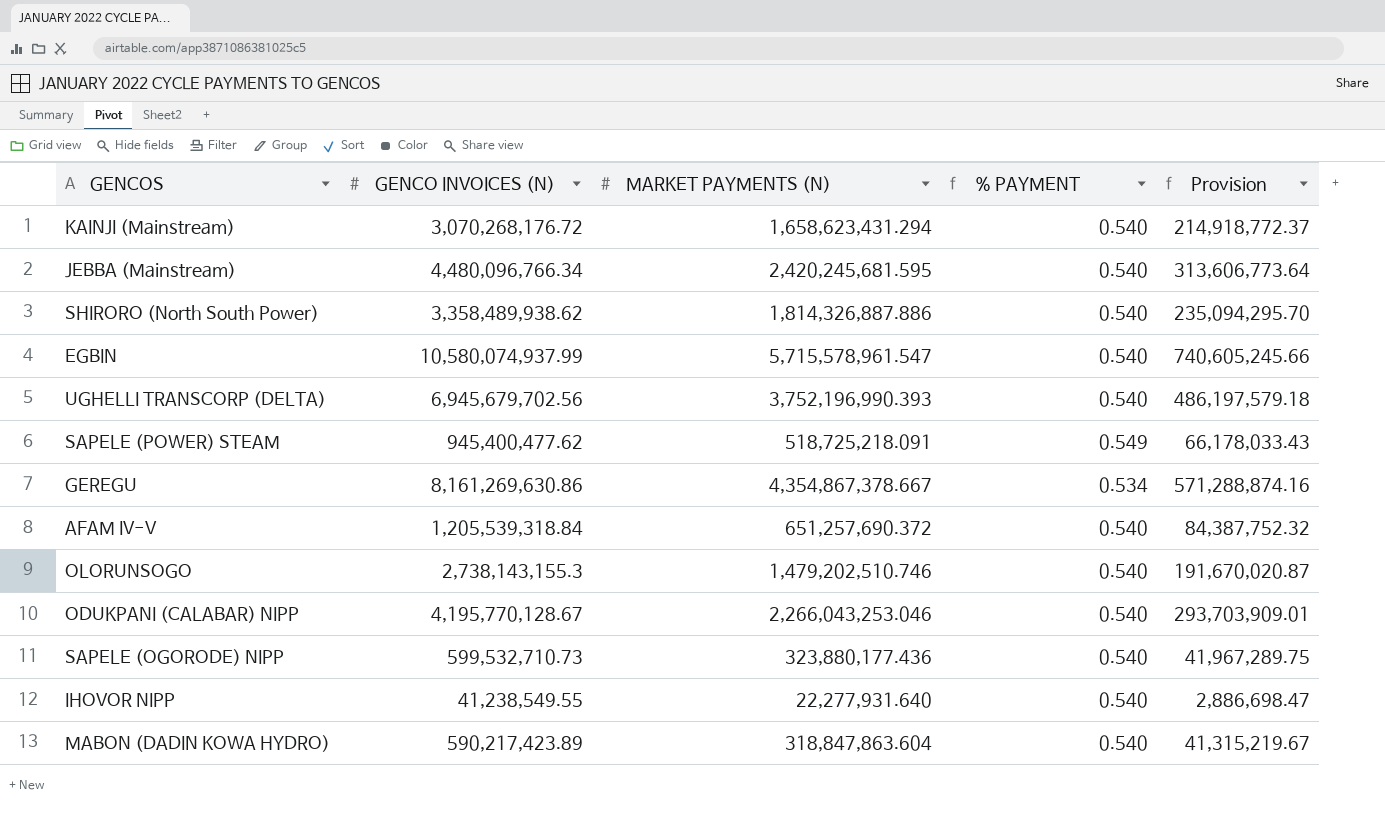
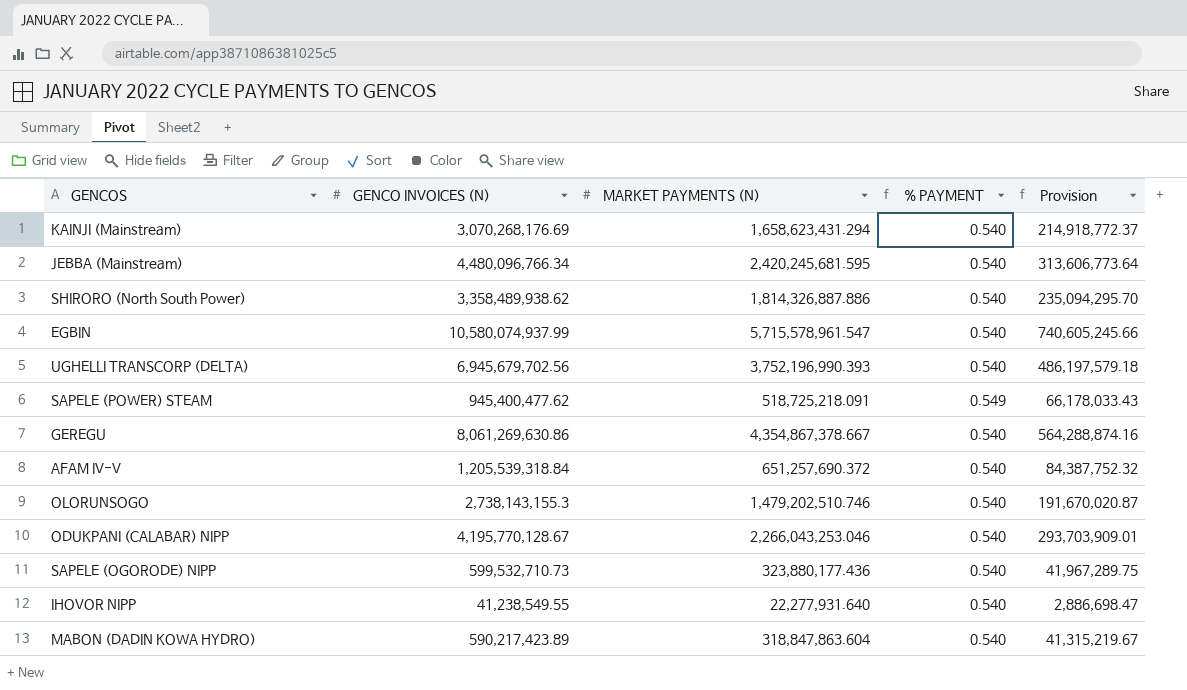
KAINJI (Mainstream) | GENCO INVOICES (N): 3,070,268,176.72 -> 3,070,268,176.69
GEREGU | GENCO INVOICES (N): 8,161,269,630.86 -> 8,061,269,630.86
GEREGU | % PAYMENT: 0.534 -> 0.540
GEREGU | Provision: 571,288,874.16 -> 564,288,874.16

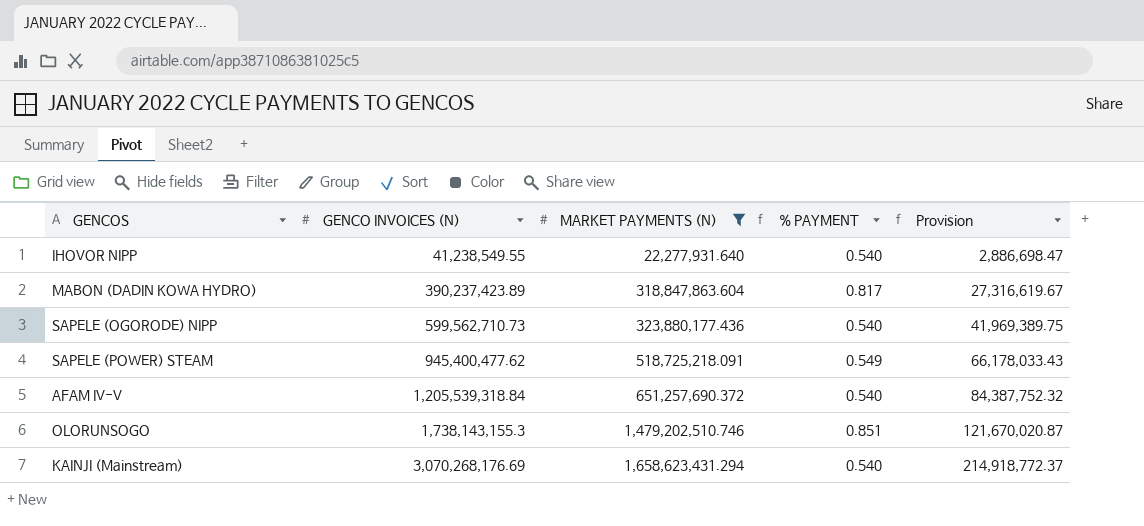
filter: none -> MARKET PAYMENTS (N) <= 1,658,623,431.294
row order: none -> GENCO INVOICES (N) ascending
MABON (DADIN KOWA HYDRO) | GENCO INVOICES (N): 590,217,423.89 -> 390,237,423.89
MABON (DADIN KOWA HYDRO) | % PAYMENT: 0.540 -> 0.817
MABON (DADIN KOWA HYDRO) | Provision: 41,315,219.67 -> 27,316,619.67
SAPELE (OGORODE) NIPP | GENCO INVOICES (N): 599,532,710.73 -> 599,562,710.73
SAPELE (OGORODE) NIPP | Provision: 41,967,289.75 -> 41,969,389.75
OLORUNSOGO | GENCO INVOICES (N): 2,738,143,155.3 -> 1,738,143,155.3
OLORUNSOGO | % PAYMENT: 0.540 -> 0.851
OLORUNSOGO | Provision: 191,670,020.87 -> 121,670,020.87

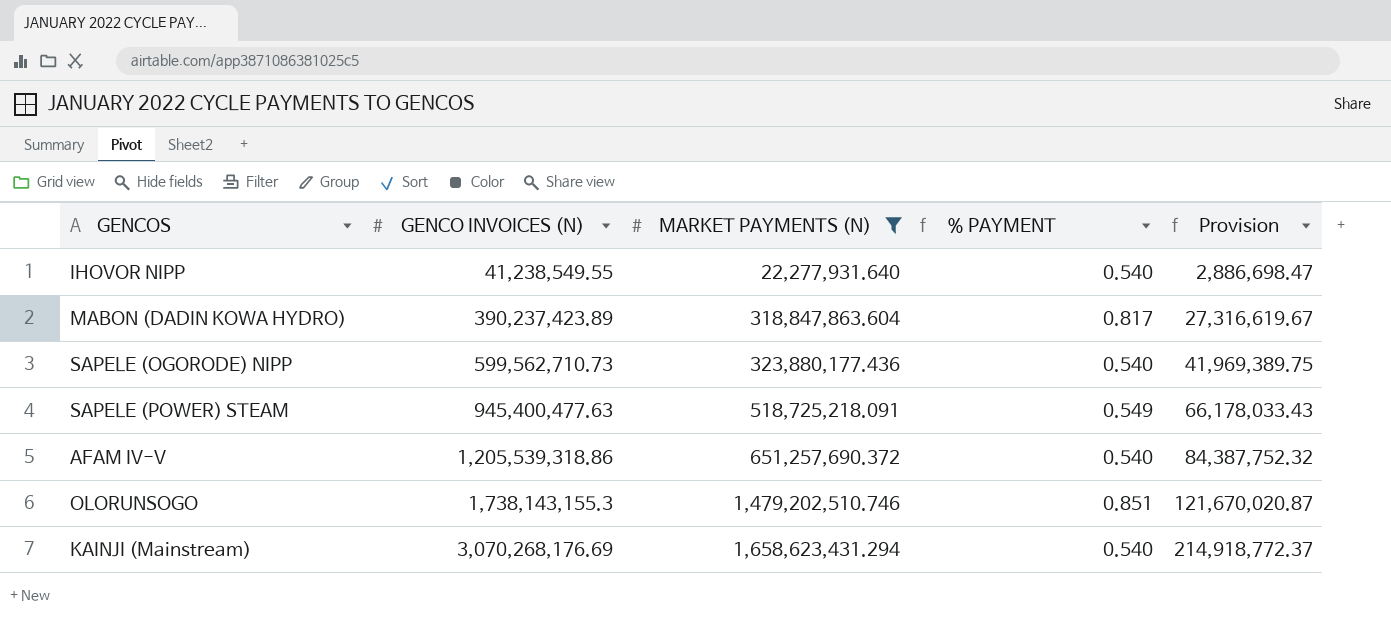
SAPELE (POWER) STEAM | GENCO INVOICES (N): 945,400,477.62 -> 945,400,477.63
AFAM IV-V | GENCO INVOICES (N): 1,205,539,318.84 -> 1,205,539,318.86

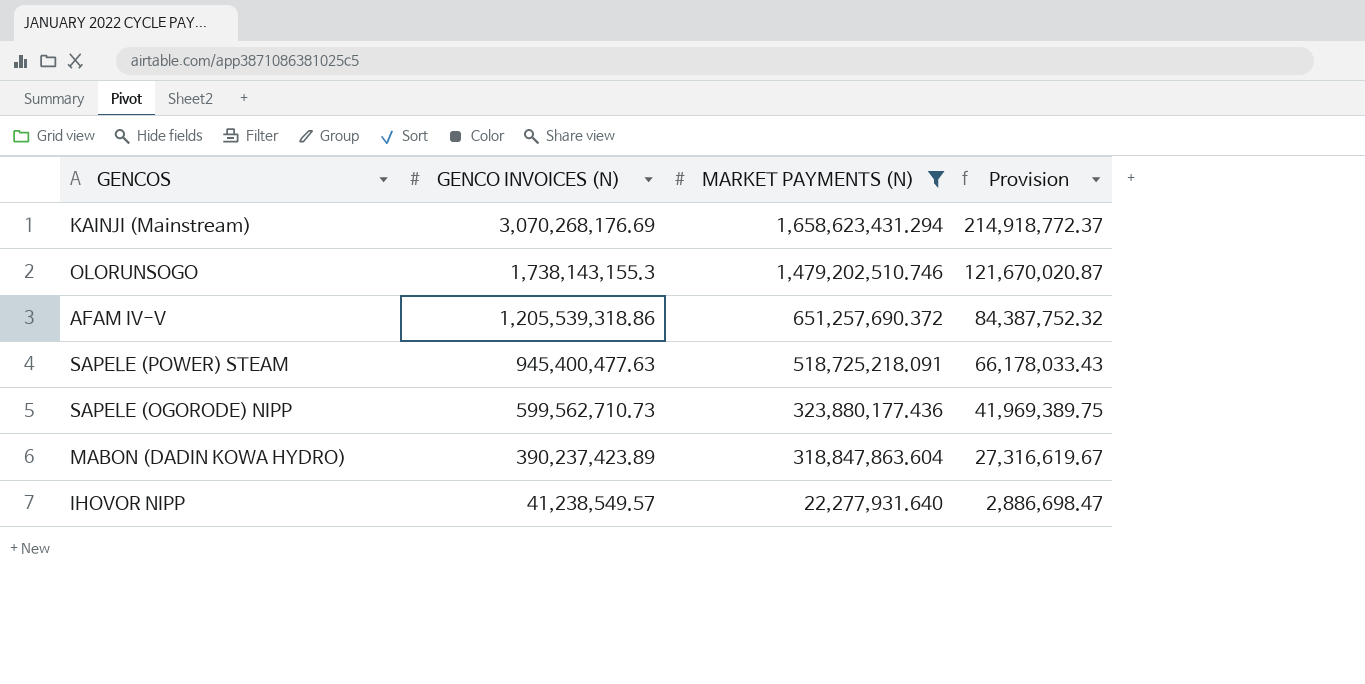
row order: GENCO INVOICES (N) ascending -> GENCO INVOICES (N) descending
column % PAYMENT | formula: [MARKET PAYMENTS (N)] / [GENCO INVOICES (N)] -> none
IHOVOR NIPP | GENCO INVOICES (N): 41,238,549.55 -> 41,238,549.57

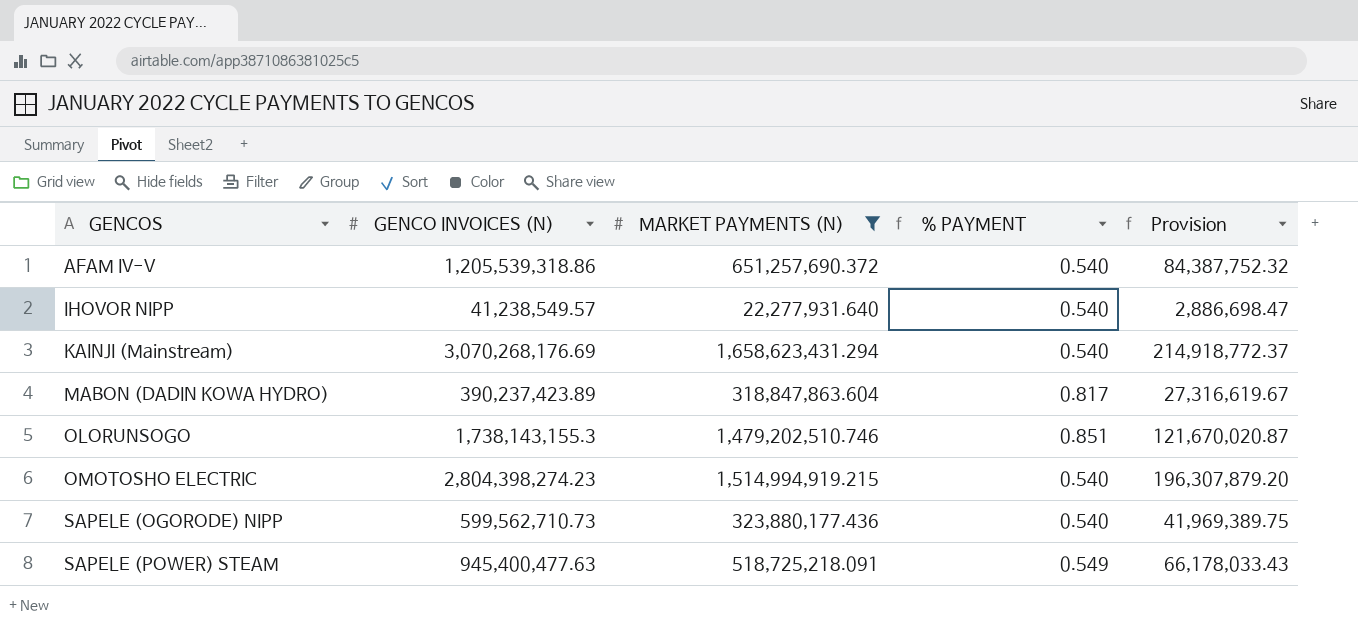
row order: GENCO INVOICES (N) descending -> GENCOS ascending
column % PAYMENT | formula: none -> [MARKET PAYMENTS (N)] / [GENCO INVOICES (N)]
row OMOTOSHO ELECTRIC: none -> 2,804,398,274.23 | 1,514,994,919.215 | 0.540 | 196,307,879.20

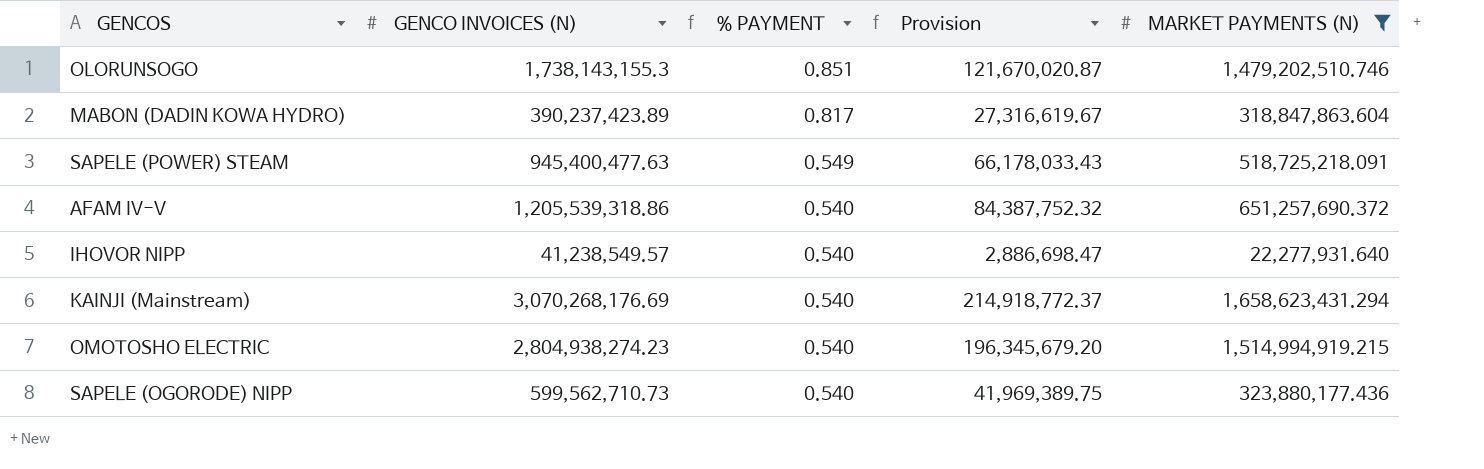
row order: GENCOS ascending -> % PAYMENT descending
column MARKET PAYMENTS (N) | position: 3 -> 5
OMOTOSHO ELECTRIC | GENCO INVOICES (N): 2,804,398,274.23 -> 2,804,938,274.23
OMOTOSHO ELECTRIC | Provision: 196,307,879.20 -> 196,345,679.20

